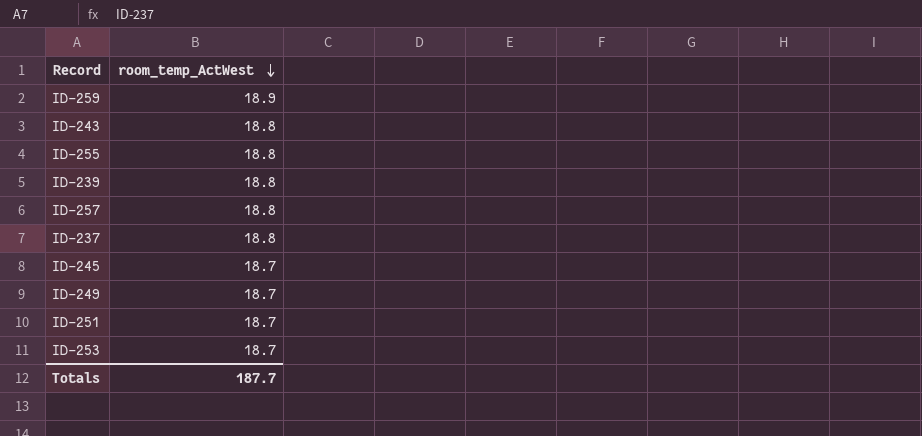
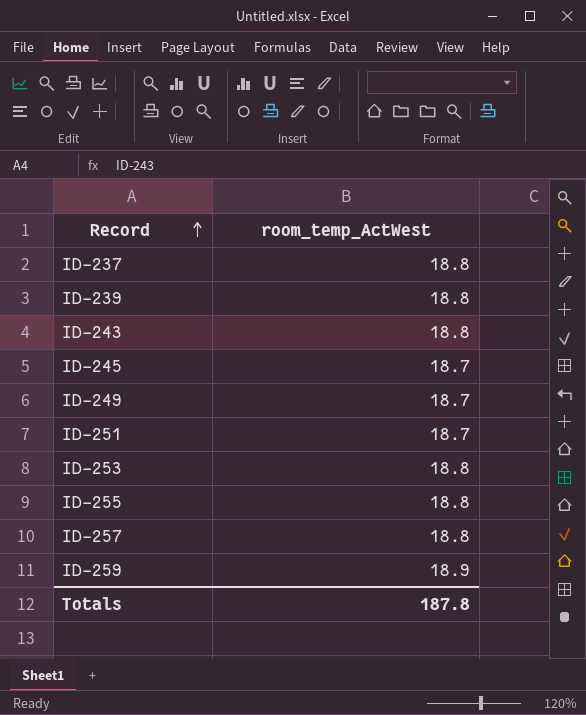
row order: room_temp_ActWest descending -> Record ascending
ID-253 | room_temp_ActWest: 18.7 -> 18.8
Totals | room_temp_ActWest: 187.7 -> 187.8

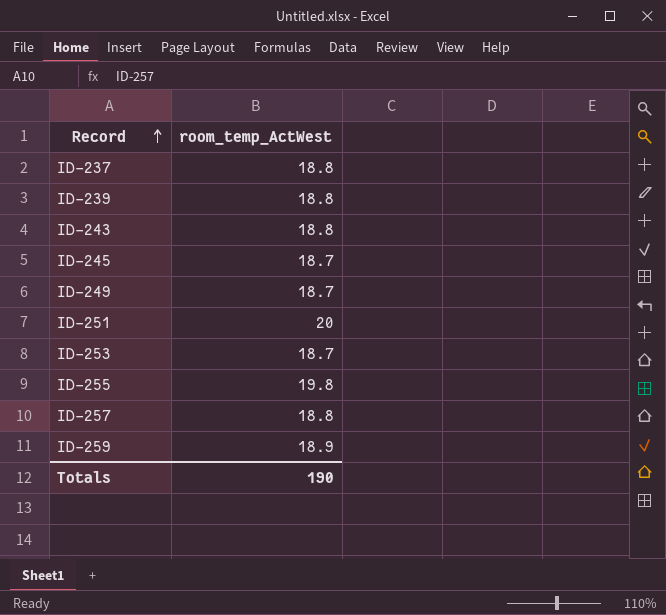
ID-251 | room_temp_ActWest: 18.7 -> 20
ID-253 | room_temp_ActWest: 18.8 -> 18.7
ID-255 | room_temp_ActWest: 18.8 -> 19.8
Totals | room_temp_ActWest: 187.8 -> 190

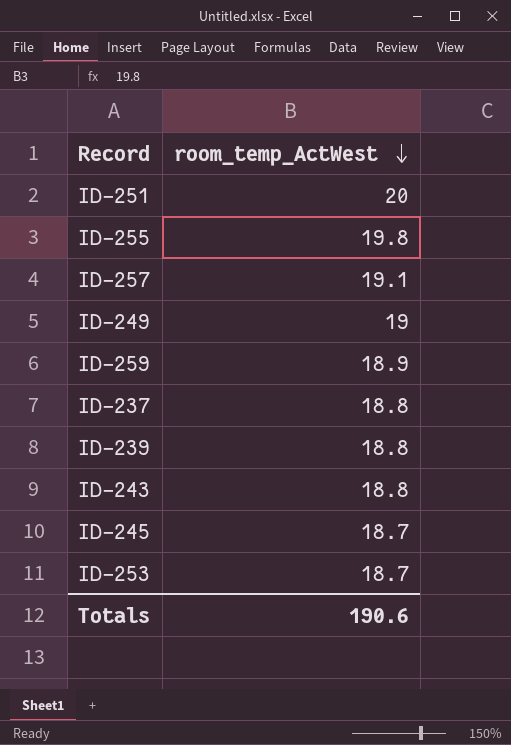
row order: Record ascending -> room_temp_ActWest descending
ID-257 | room_temp_ActWest: 18.8 -> 19.1
ID-249 | room_temp_ActWest: 18.7 -> 19
Totals | room_temp_ActWest: 190 -> 190.6

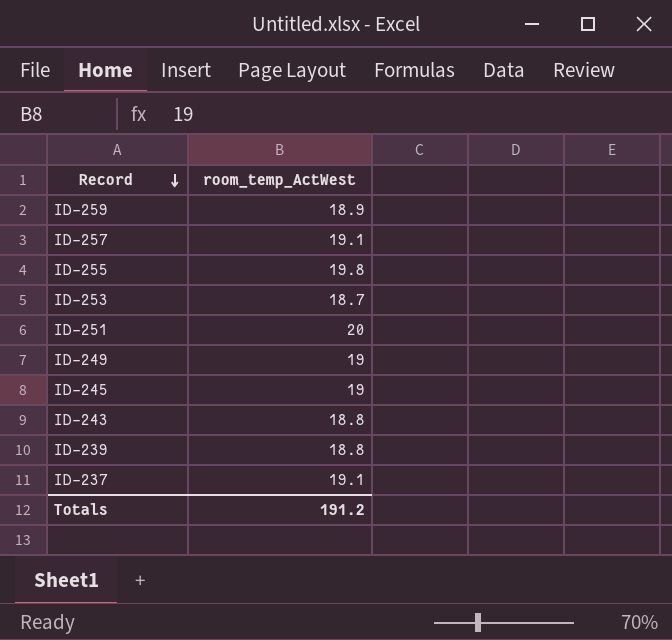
row order: room_temp_ActWest descending -> Record descending
ID-245 | room_temp_ActWest: 18.7 -> 19
ID-237 | room_temp_ActWest: 18.8 -> 19.1
Totals | room_temp_ActWest: 190.6 -> 191.2

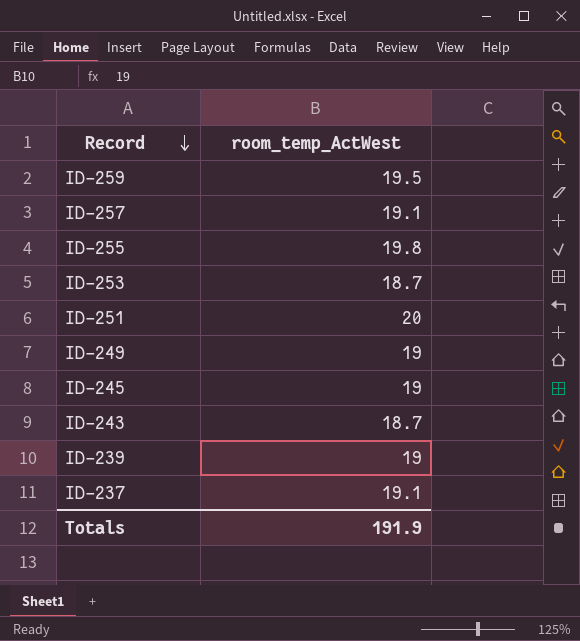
ID-259 | room_temp_ActWest: 18.9 -> 19.5
ID-243 | room_temp_ActWest: 18.8 -> 18.7
ID-239 | room_temp_ActWest: 18.8 -> 19
Totals | room_temp_ActWest: 191.2 -> 191.9

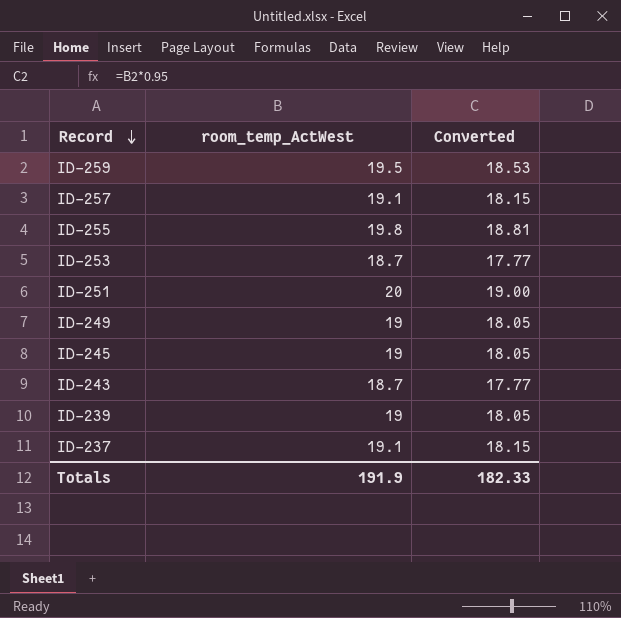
column Converted | formula: none -> [room_temp_ActWest] * 0.95

